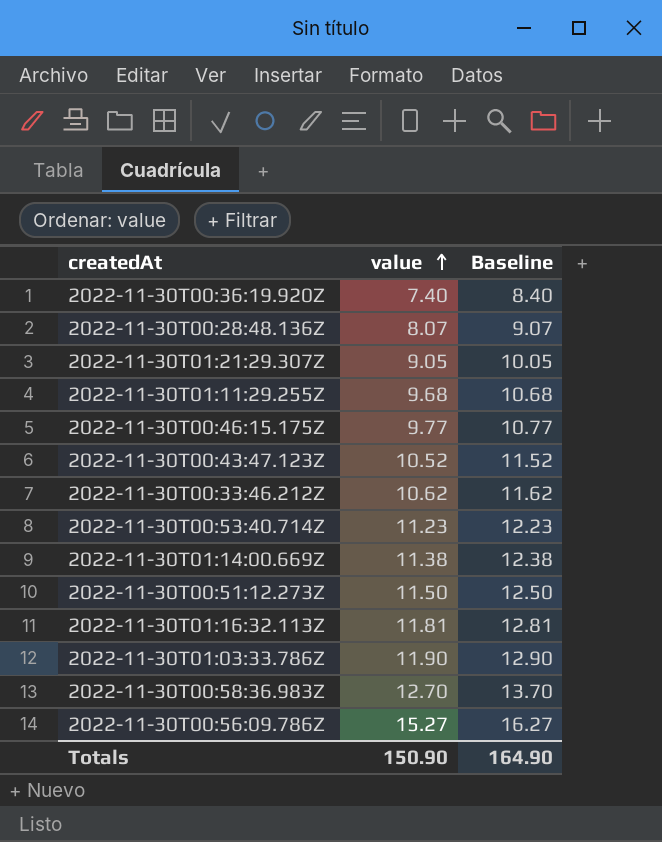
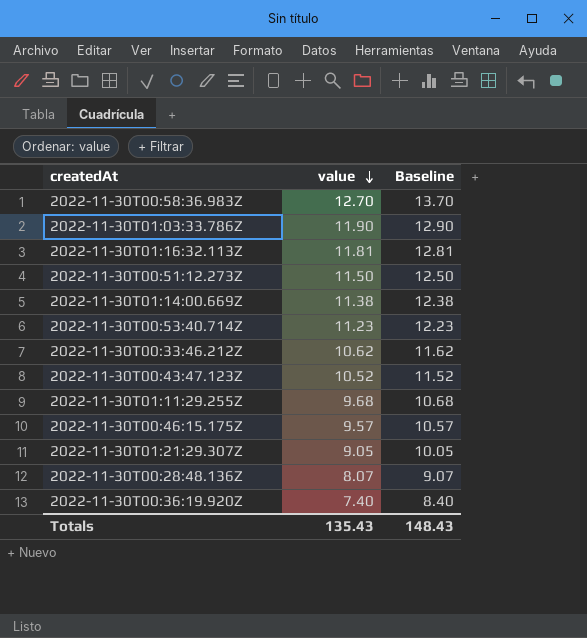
row order: value ascending -> value descending
row 2022-11-30T00:56:09.786Z: 15.27 | 16.27 -> none
2022-11-30T00:46:15.175Z | value: 9.77 -> 9.57
2022-11-30T00:46:15.175Z | Baseline: 10.77 -> 10.57
Totals | value: 150.90 -> 135.43
Totals | Baseline: 164.90 -> 148.43

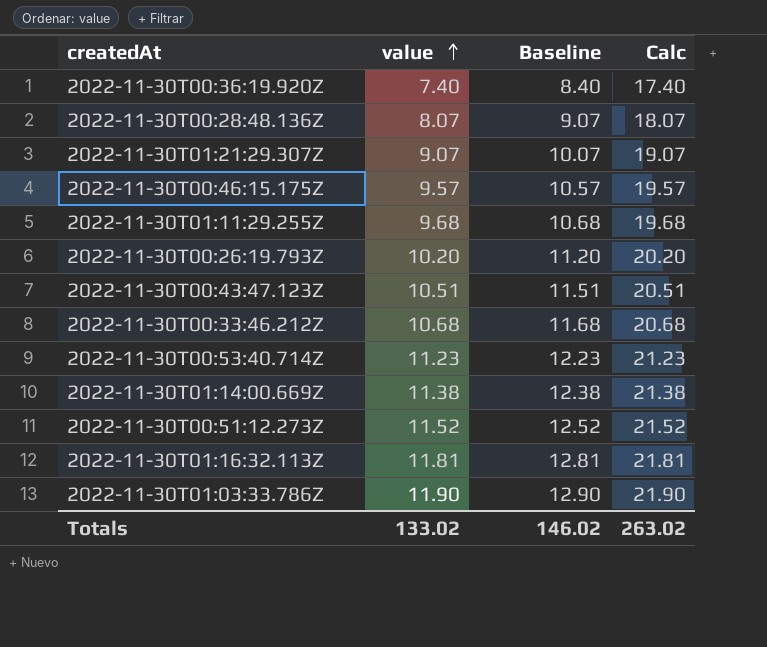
row order: value descending -> value ascending
column Calc | formula: none -> [value] + 10
row 2022-11-30T00:58:36.983Z: 12.70 | 13.70 -> none
2022-11-30T01:21:29.307Z | value: 9.05 -> 9.07
2022-11-30T01:21:29.307Z | Baseline: 10.05 -> 10.07
row 2022-11-30T00:26:19.793Z: none -> 10.20 | 11.20 | 20.20
2022-11-30T00:43:47.123Z | value: 10.52 -> 10.51
2022-11-30T00:43:47.123Z | Baseline: 11.52 -> 11.51
2022-11-30T00:33:46.212Z | value: 10.62 -> 10.68
2022-11-30T00:33:46.212Z | Baseline: 11.62 -> 11.68
2022-11-30T00:51:12.273Z | value: 11.50 -> 11.52
2022-11-30T00:51:12.273Z | Baseline: 12.50 -> 12.52
Totals | value: 135.43 -> 133.02
Totals | Baseline: 148.43 -> 146.02

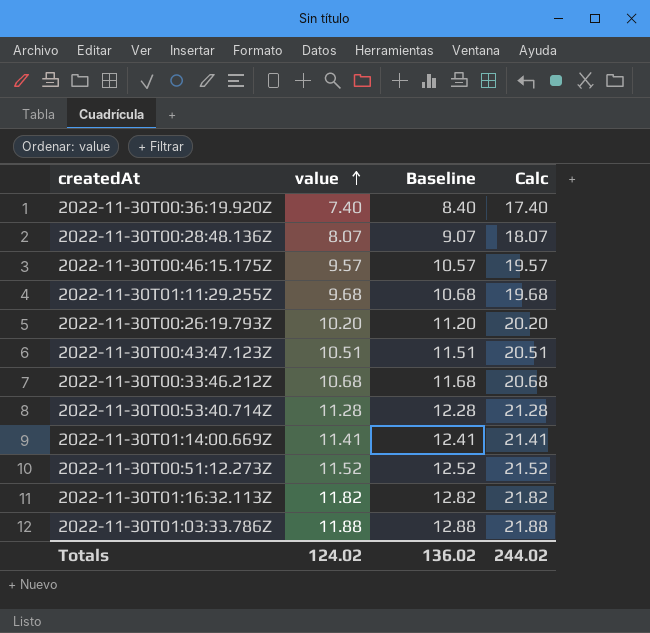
row 2022-11-30T01:21:29.307Z: 9.07 | 10.07 | 19.07 -> none
2022-11-30T00:53:40.714Z | value: 11.23 -> 11.28
2022-11-30T00:53:40.714Z | Baseline: 12.23 -> 12.28
2022-11-30T00:53:40.714Z | Calc: 21.23 -> 21.28
2022-11-30T01:14:00.669Z | value: 11.38 -> 11.41
2022-11-30T01:14:00.669Z | Baseline: 12.38 -> 12.41
2022-11-30T01:14:00.669Z | Calc: 21.38 -> 21.41
2022-11-30T01:16:32.113Z | value: 11.81 -> 11.82
2022-11-30T01:16:32.113Z | Baseline: 12.81 -> 12.82
2022-11-30T01:16:32.113Z | Calc: 21.81 -> 21.82
2022-11-30T01:03:33.786Z | value: 11.90 -> 11.88
2022-11-30T01:03:33.786Z | Baseline: 12.90 -> 12.88
2022-11-30T01:03:33.786Z | Calc: 21.90 -> 21.88
Totals | value: 133.02 -> 124.02
Totals | Baseline: 146.02 -> 136.02
Totals | Calc: 263.02 -> 244.02

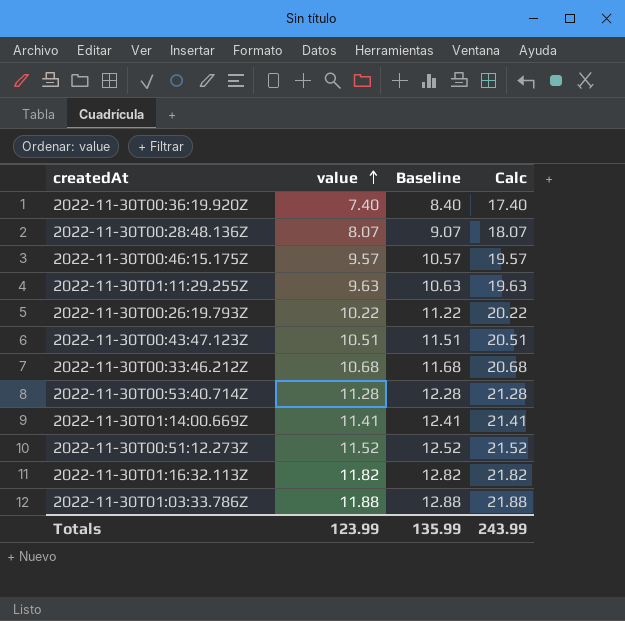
2022-11-30T01:11:29.255Z | value: 9.68 -> 9.63
2022-11-30T01:11:29.255Z | Baseline: 10.68 -> 10.63
2022-11-30T01:11:29.255Z | Calc: 19.68 -> 19.63
2022-11-30T00:26:19.793Z | value: 10.20 -> 10.22
2022-11-30T00:26:19.793Z | Baseline: 11.20 -> 11.22
2022-11-30T00:26:19.793Z | Calc: 20.20 -> 20.22
Totals | value: 124.02 -> 123.99
Totals | Baseline: 136.02 -> 135.99
Totals | Calc: 244.02 -> 243.99

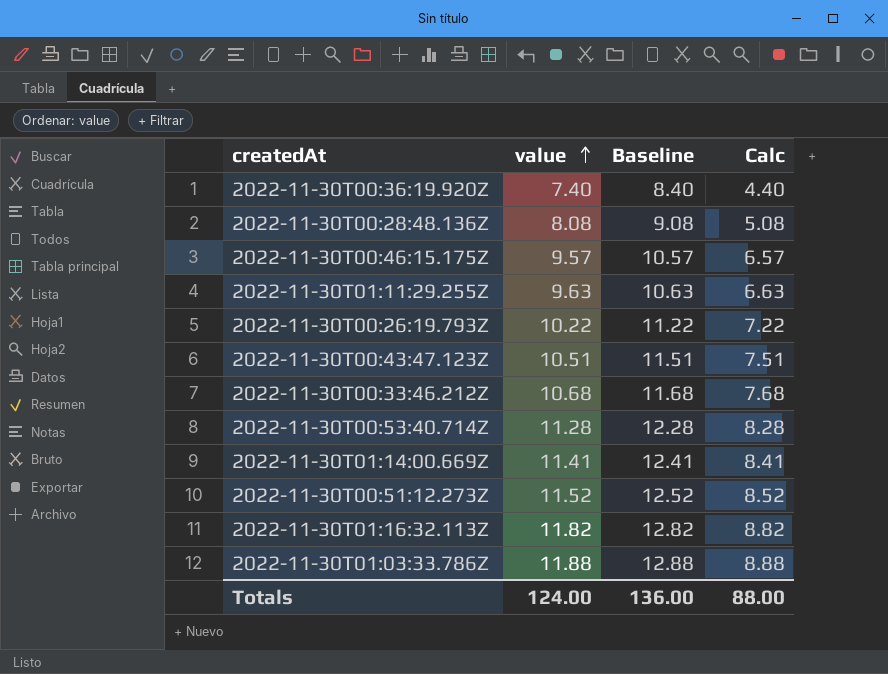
column Calc | formula: [value] + 10 -> [value] - 3
2022-11-30T00:28:48.136Z | value: 8.07 -> 8.08
2022-11-30T00:28:48.136Z | Baseline: 9.07 -> 9.08
Totals | value: 123.99 -> 124.00
Totals | Baseline: 135.99 -> 136.00
Totals | Calc: 243.99 -> 88.00

